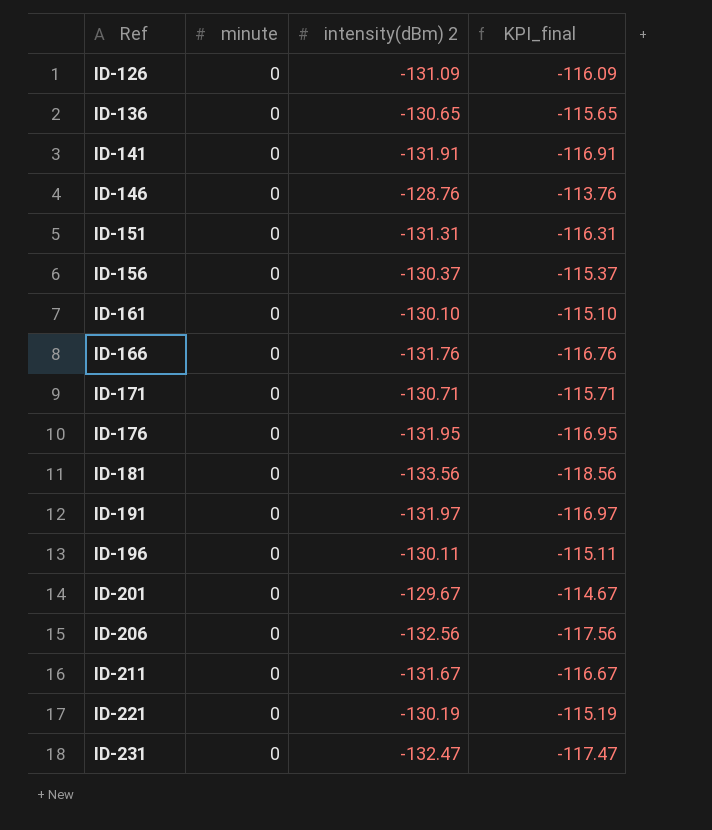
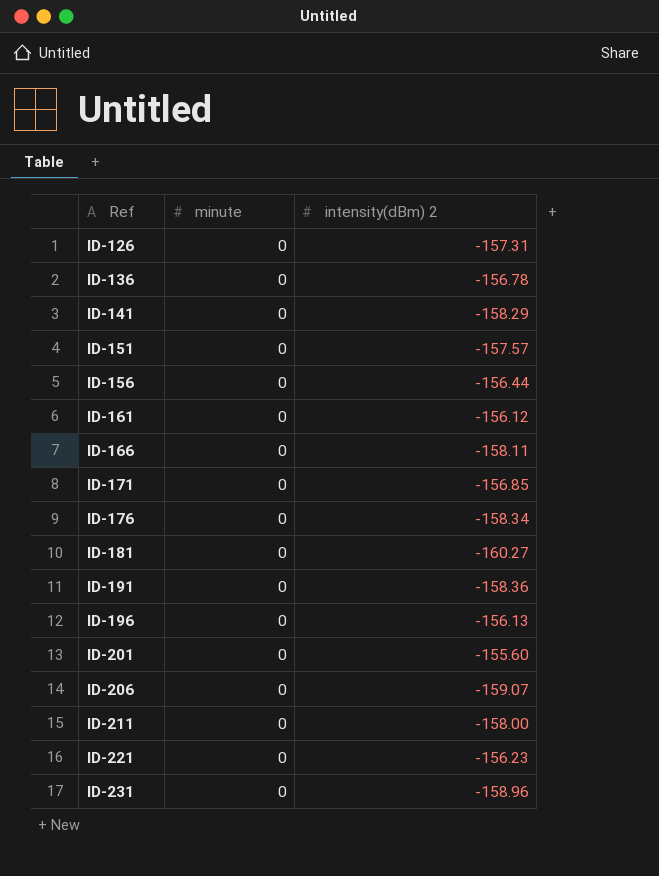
column KPI_final | formula: [intensity(dBm) 2] + 15 -> none
row ID-146: 0 | -128.76 | -113.76 -> none
ID-126 | intensity(dBm) 2: -131.09 -> -157.31
ID-136 | intensity(dBm) 2: -130.65 -> -156.78
ID-141 | intensity(dBm) 2: -131.91 -> -158.29
ID-151 | intensity(dBm) 2: -131.31 -> -157.57
ID-156 | intensity(dBm) 2: -130.37 -> -156.44
ID-161 | intensity(dBm) 2: -130.10 -> -156.12
ID-166 | intensity(dBm) 2: -131.76 -> -158.11
ID-171 | intensity(dBm) 2: -130.71 -> -156.85
ID-176 | intensity(dBm) 2: -131.95 -> -158.34
ID-181 | intensity(dBm) 2: -133.56 -> -160.27
ID-191 | intensity(dBm) 2: -131.97 -> -158.36
ID-196 | intensity(dBm) 2: -130.11 -> -156.13
ID-201 | intensity(dBm) 2: -129.67 -> -155.60
ID-206 | intensity(dBm) 2: -132.56 -> -159.07
ID-211 | intensity(dBm) 2: -131.67 -> -158.00
ID-221 | intensity(dBm) 2: -130.19 -> -156.23
ID-231 | intensity(dBm) 2: -132.47 -> -158.96

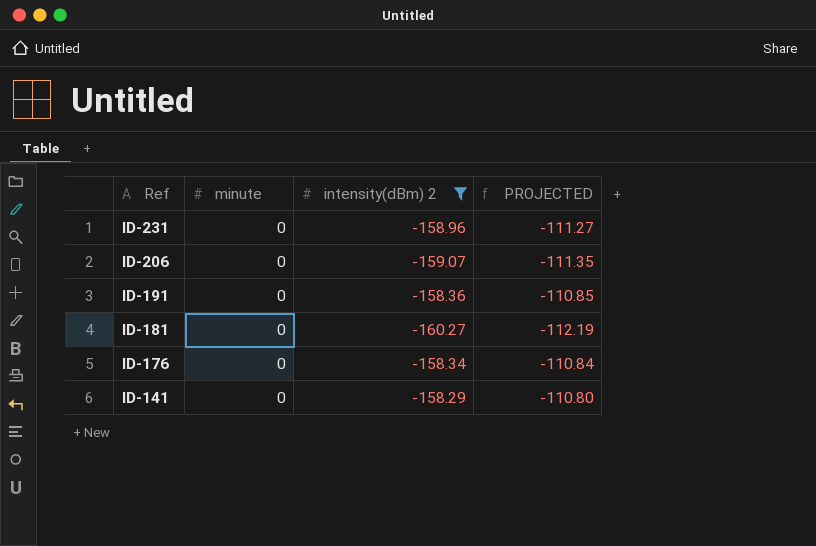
filter: none -> intensity(dBm) 2 <= -158.29
row order: Ref ascending -> Ref descending
column PROJECTED | formula: none -> [intensity(dBm) 2] * 0.7

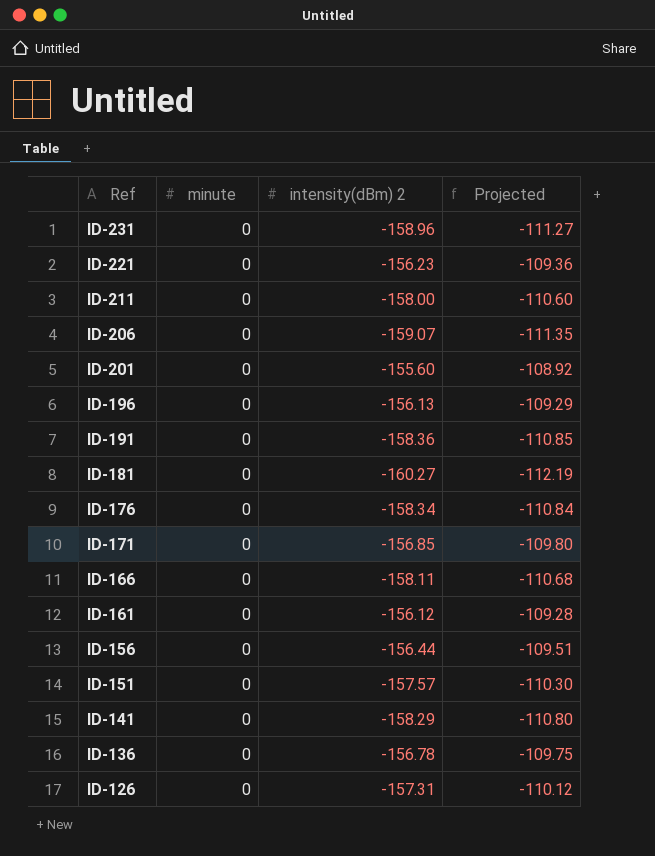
filter: intensity(dBm) 2 <= -158.29 -> none
column name: PROJECTED -> Projected

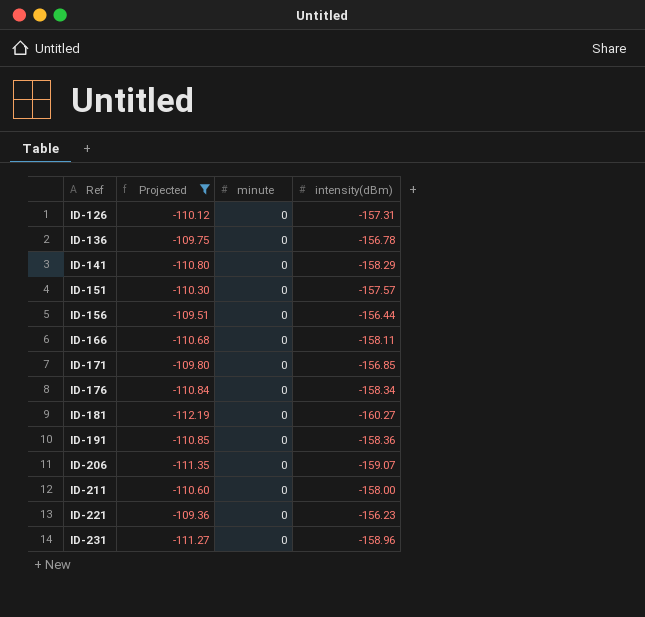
filter: none -> Projected <= -109.36
row order: Ref descending -> Ref ascending
column Projected | position: 4 -> 2
column name: intensity(dBm) 2 -> intensity(dBm)

